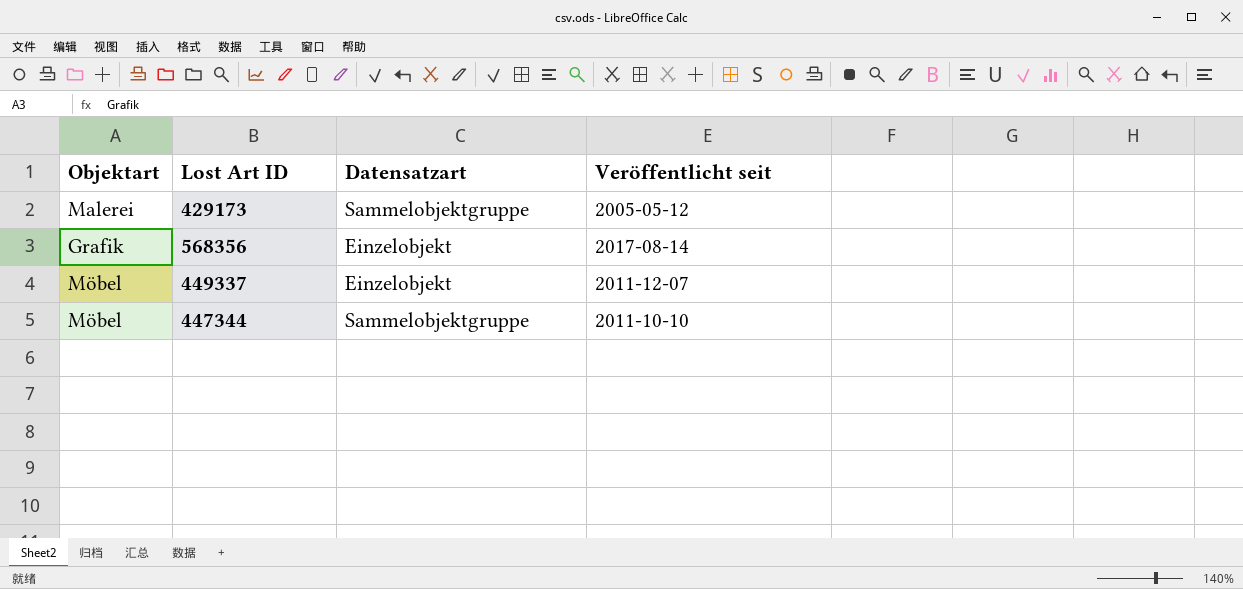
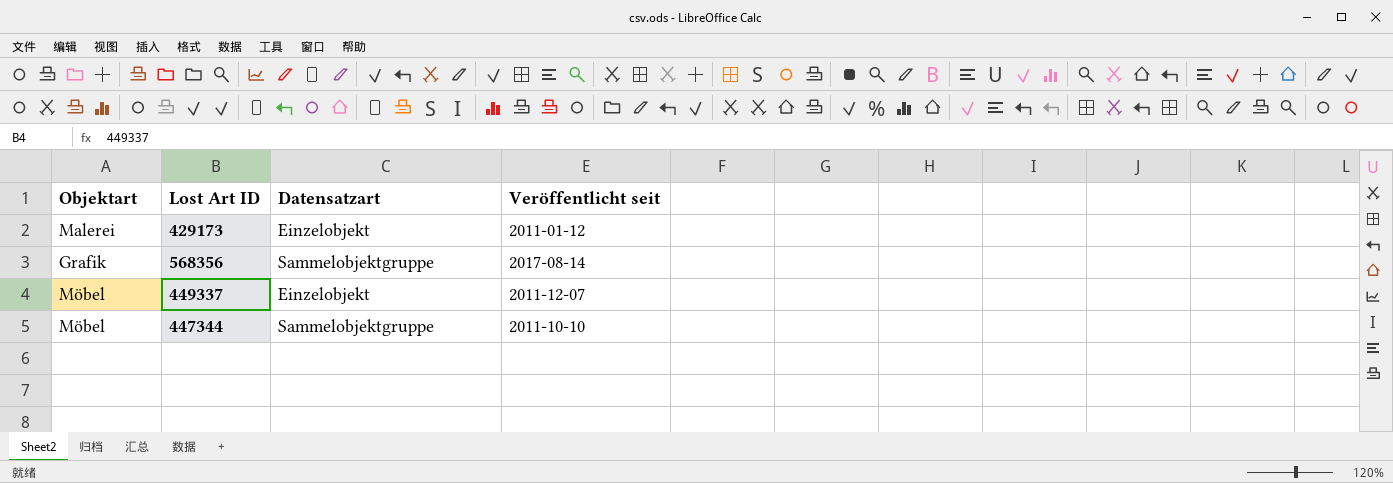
429173 | Datensatzart: Sammelobjektgruppe -> Einzelobjekt
429173 | Veröffentlicht seit: 2005-05-12 -> 2011-01-12
568356 | Datensatzart: Einzelobjekt -> Sammelobjektgruppe

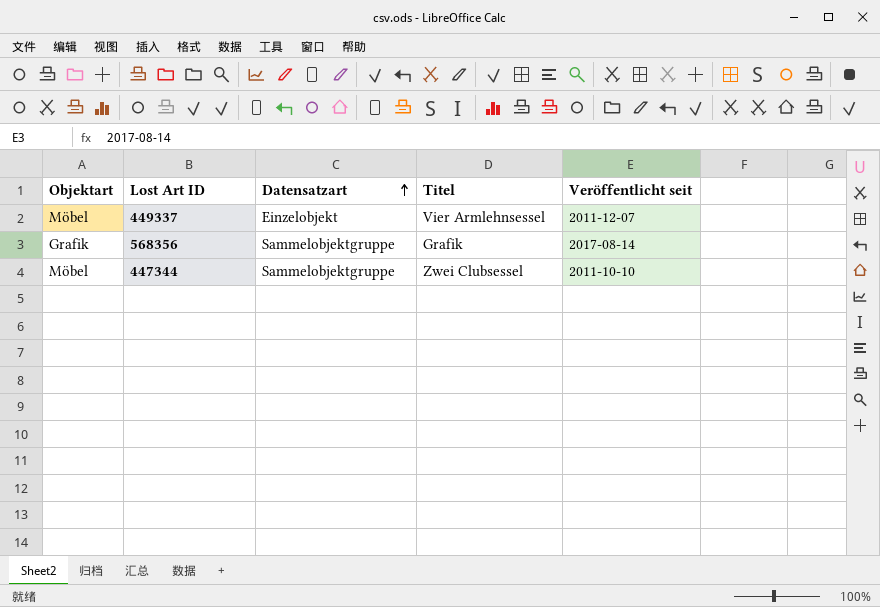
row order: none -> Datensatzart ascending
column Titel | position: none -> 4
row 429173: Malerei | Einzelobjekt | 2011-01-12 -> none

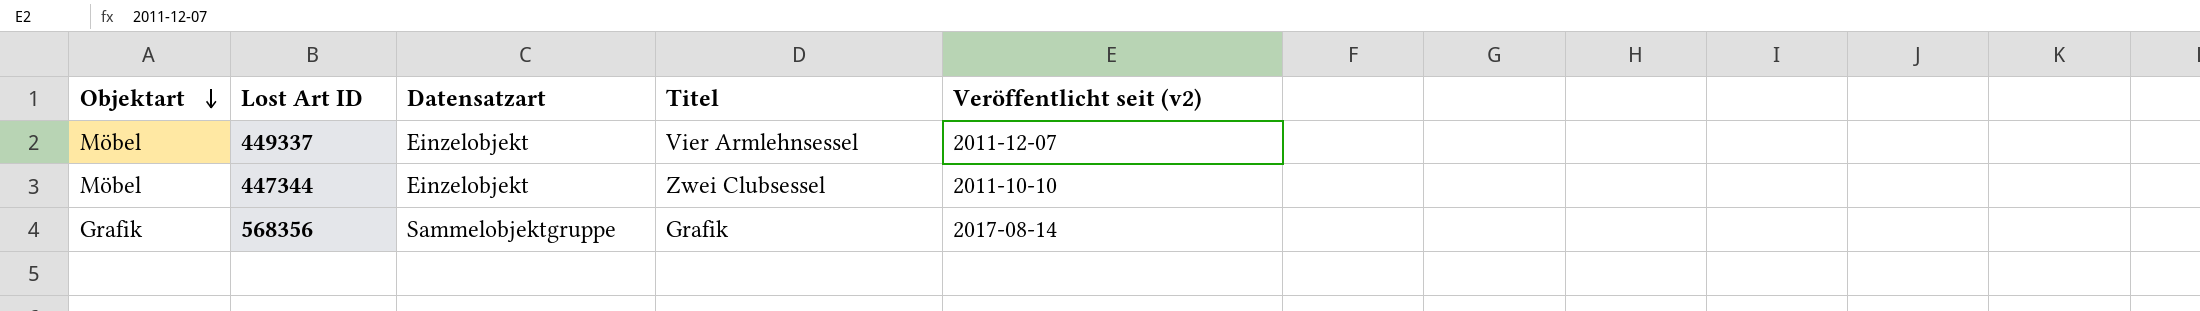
row order: Datensatzart ascending -> Objektart descending
column name: Veröffentlicht seit -> Veröffentlicht seit (v2)
447344 | Datensatzart: Sammelobjektgruppe -> Einzelobjekt

